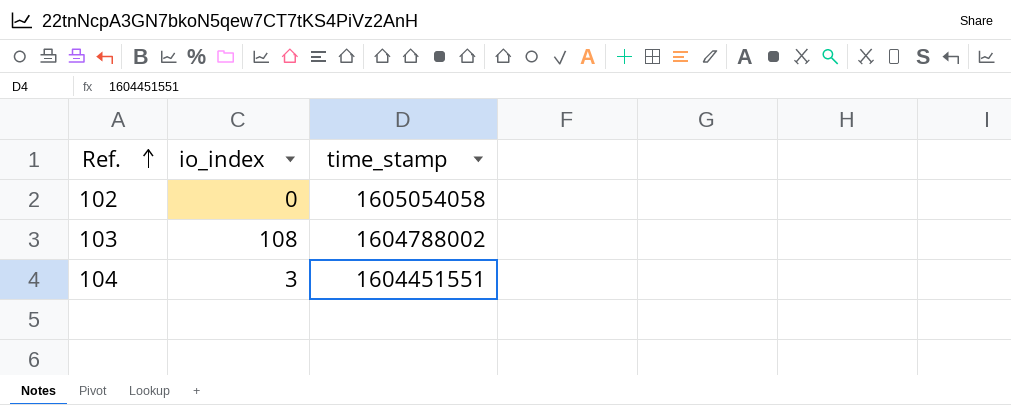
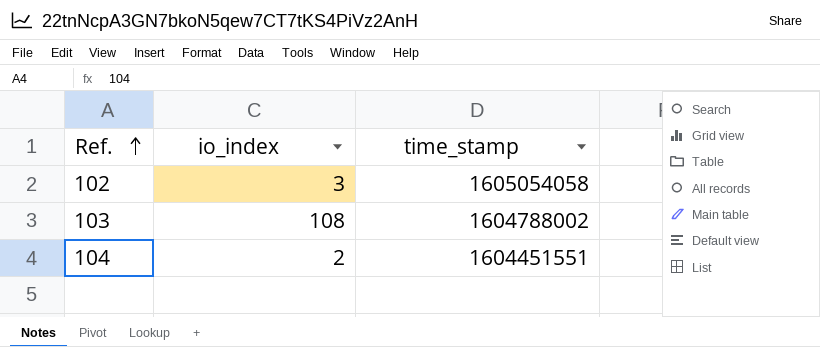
102 | io_index: 0 -> 3
104 | io_index: 3 -> 2

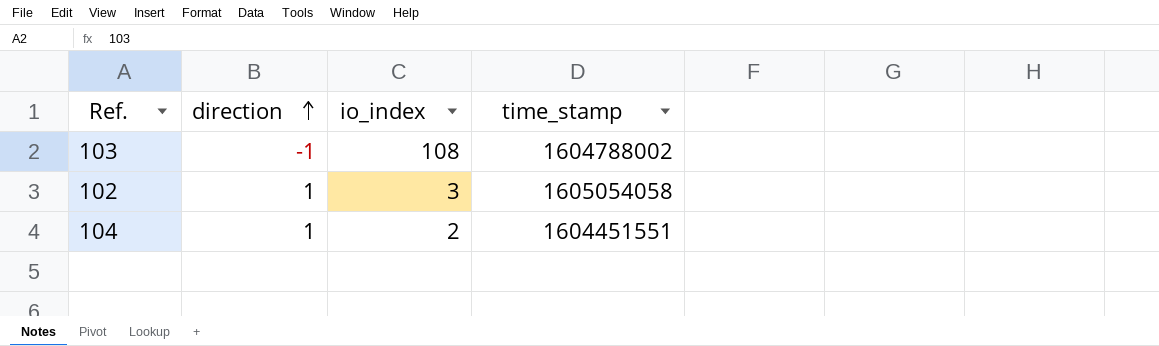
row order: Ref. ascending -> direction ascending
column direction | position: none -> 2

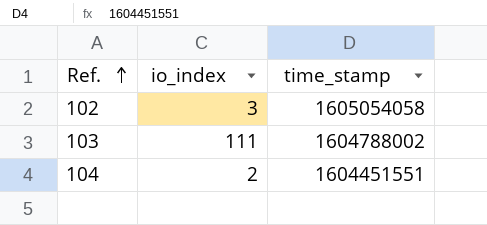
row order: direction ascending -> Ref. ascending
column direction | position: 2 -> none
103 | io_index: 108 -> 111

